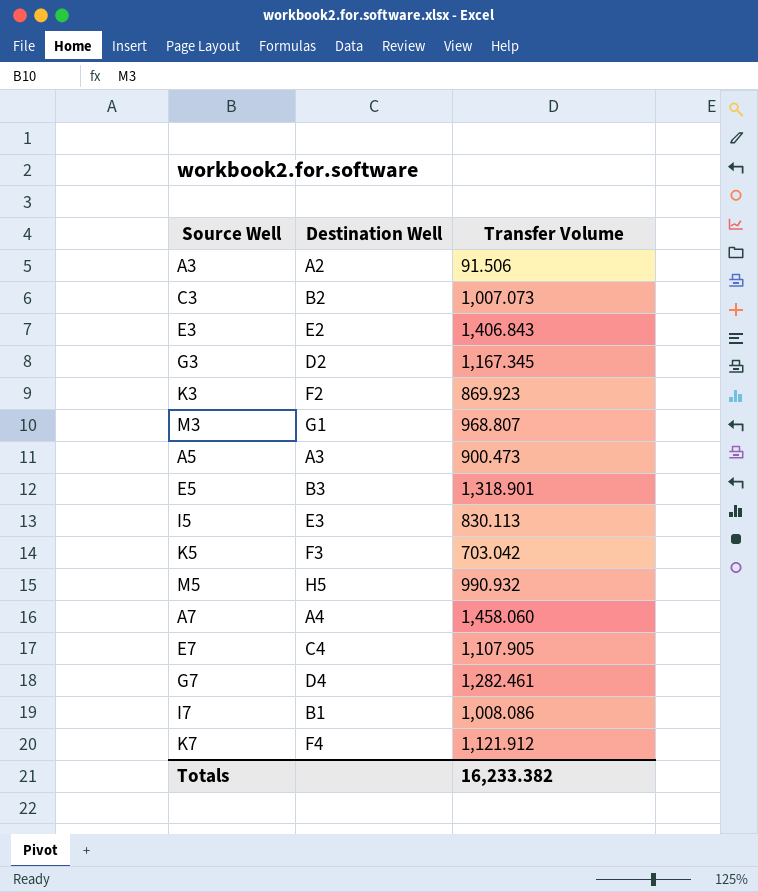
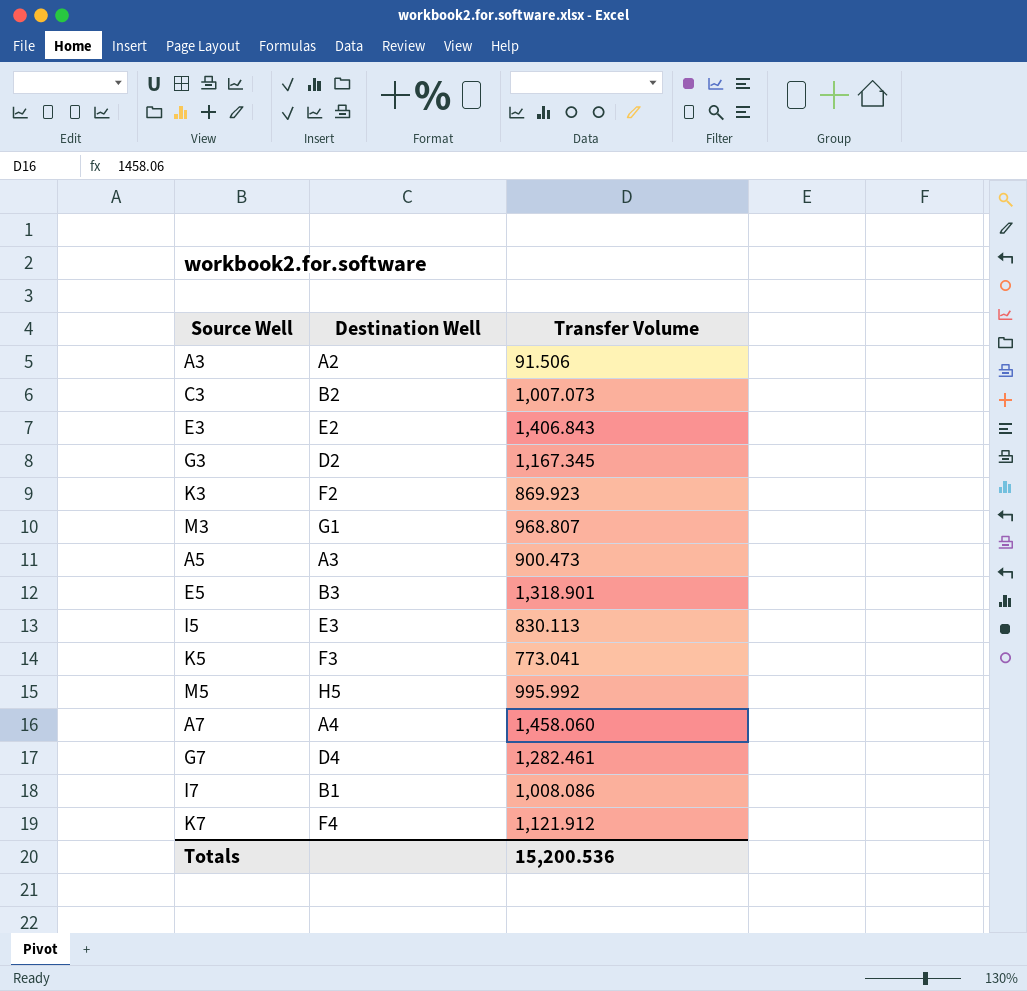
row E7: C4 | 1,107.905 -> none
K5 | Transfer Volume: 703.042 -> 773.041
M5 | Transfer Volume: 990.932 -> 995.992
Totals | Transfer Volume: 16,233.382 -> 15,200.536

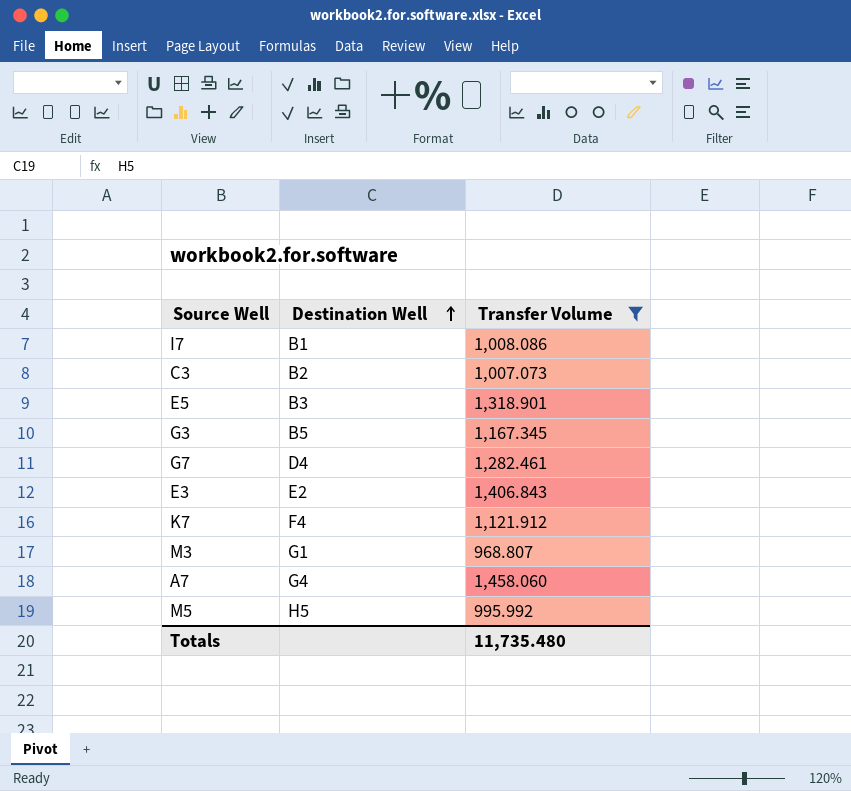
filter: none -> Transfer Volume >= 968.807
row order: none -> Destination Well ascending
G3 | Destination Well: D2 -> B5
A7 | Destination Well: A4 -> G4
Totals | Transfer Volume: 15,200.536 -> 11,735.480

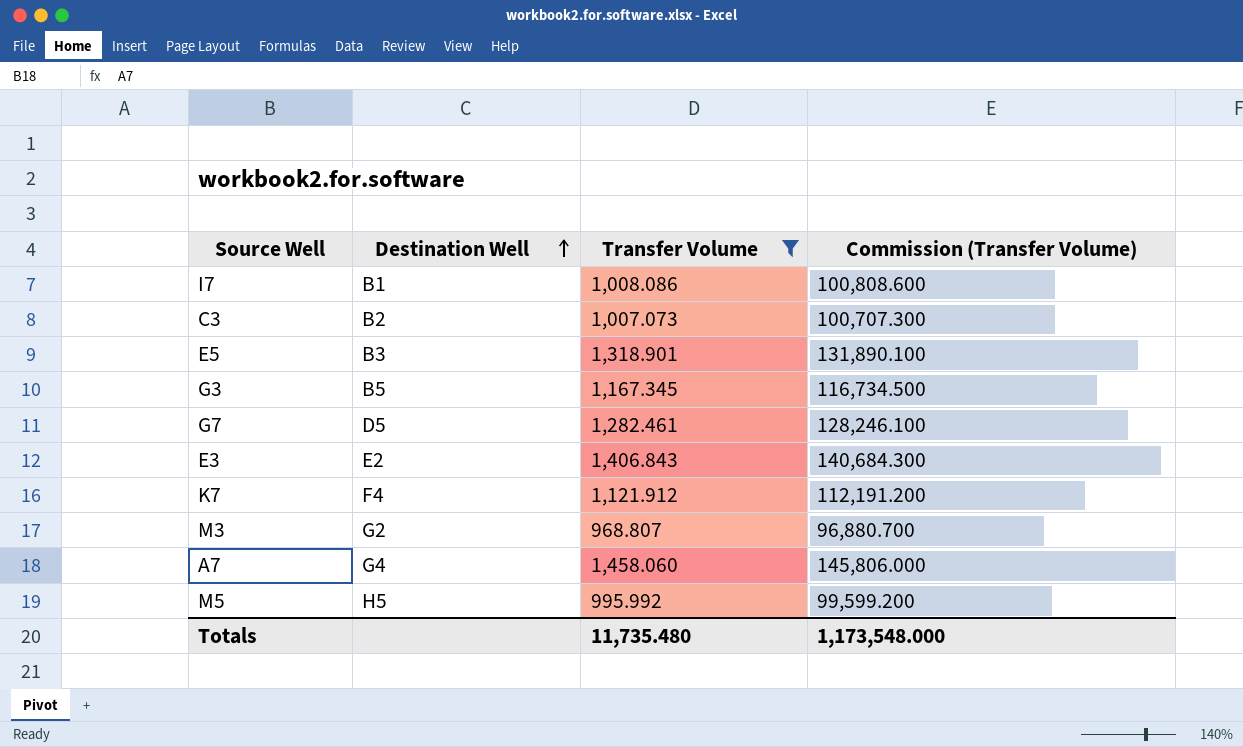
column Commission (Transfer Volume) | formula: none -> [Transfer Volume] * 100
G7 | Destination Well: D4 -> D5
M3 | Destination Well: G1 -> G2

